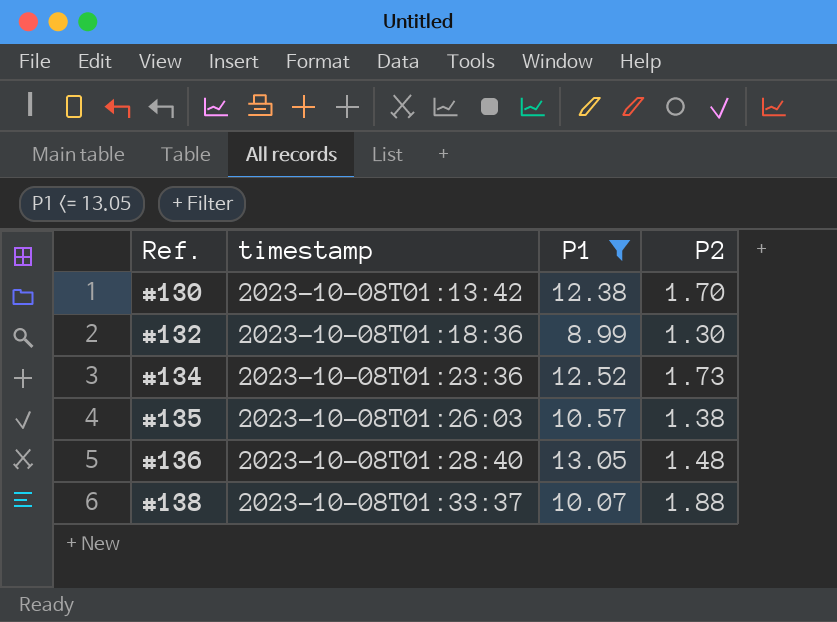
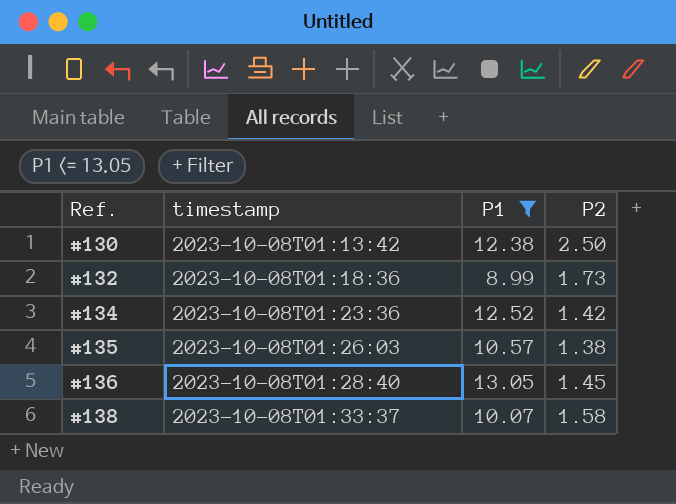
#130 | P2: 1.70 -> 2.50
#132 | P2: 1.30 -> 1.73
#134 | P2: 1.73 -> 1.42
#136 | P2: 1.48 -> 1.45
#138 | P2: 1.88 -> 1.58

